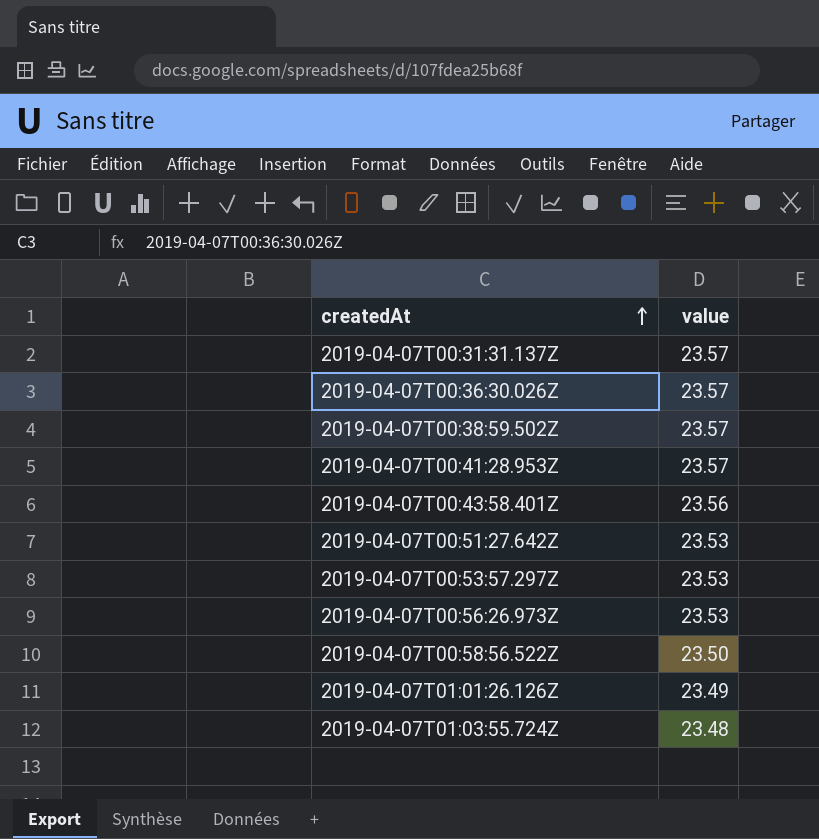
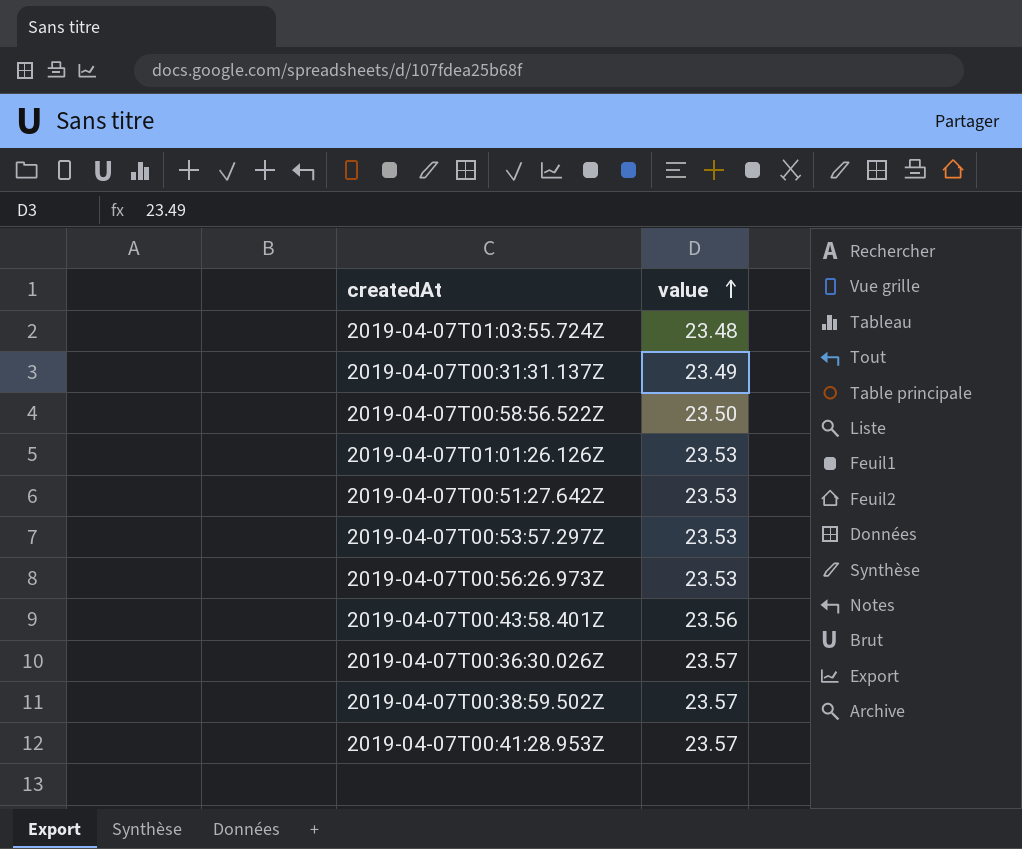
row order: createdAt ascending -> value ascending
2019-04-07T00:31:31.137Z | value: 23.57 -> 23.49
2019-04-07T01:01:26.126Z | value: 23.49 -> 23.53

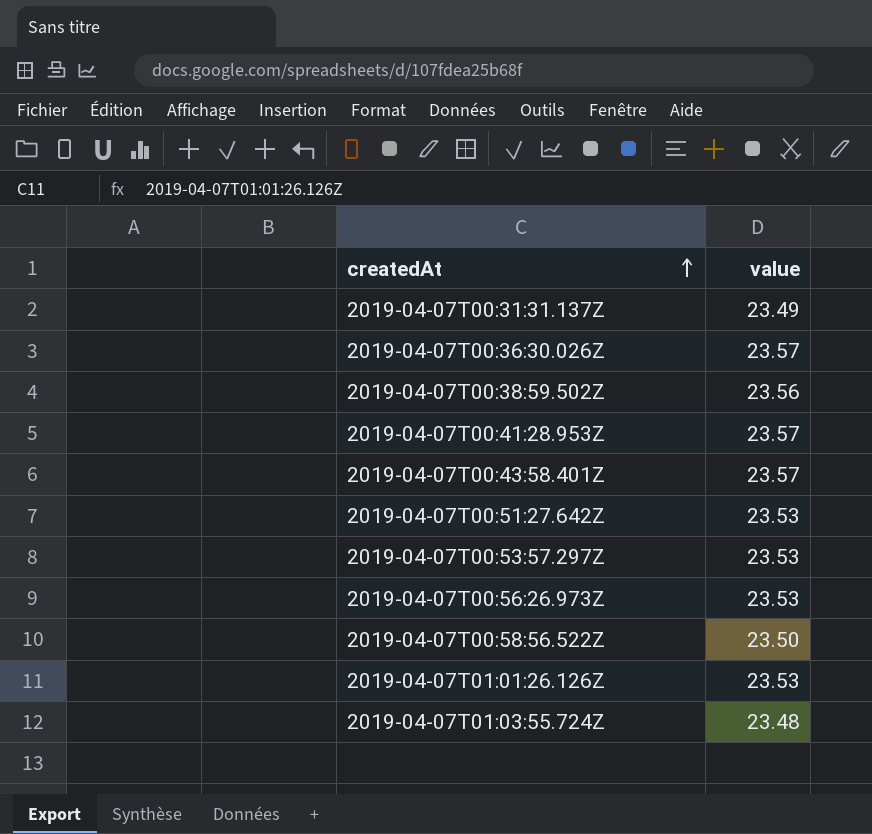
row order: value ascending -> createdAt ascending
2019-04-07T00:38:59.502Z | value: 23.57 -> 23.56
2019-04-07T00:43:58.401Z | value: 23.56 -> 23.57

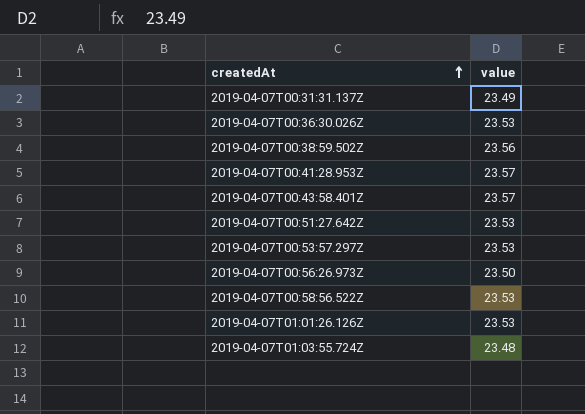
2019-04-07T00:36:30.026Z | value: 23.57 -> 23.53
2019-04-07T00:56:26.973Z | value: 23.53 -> 23.50
2019-04-07T00:58:56.522Z | value: 23.50 -> 23.53

